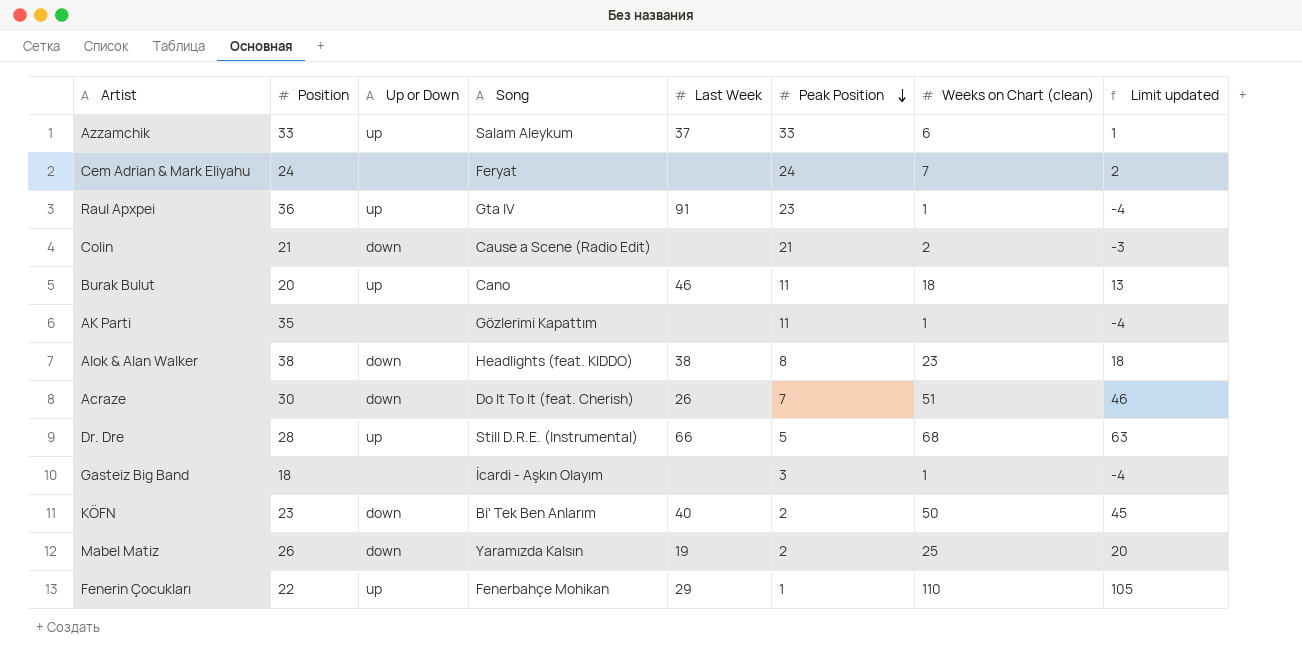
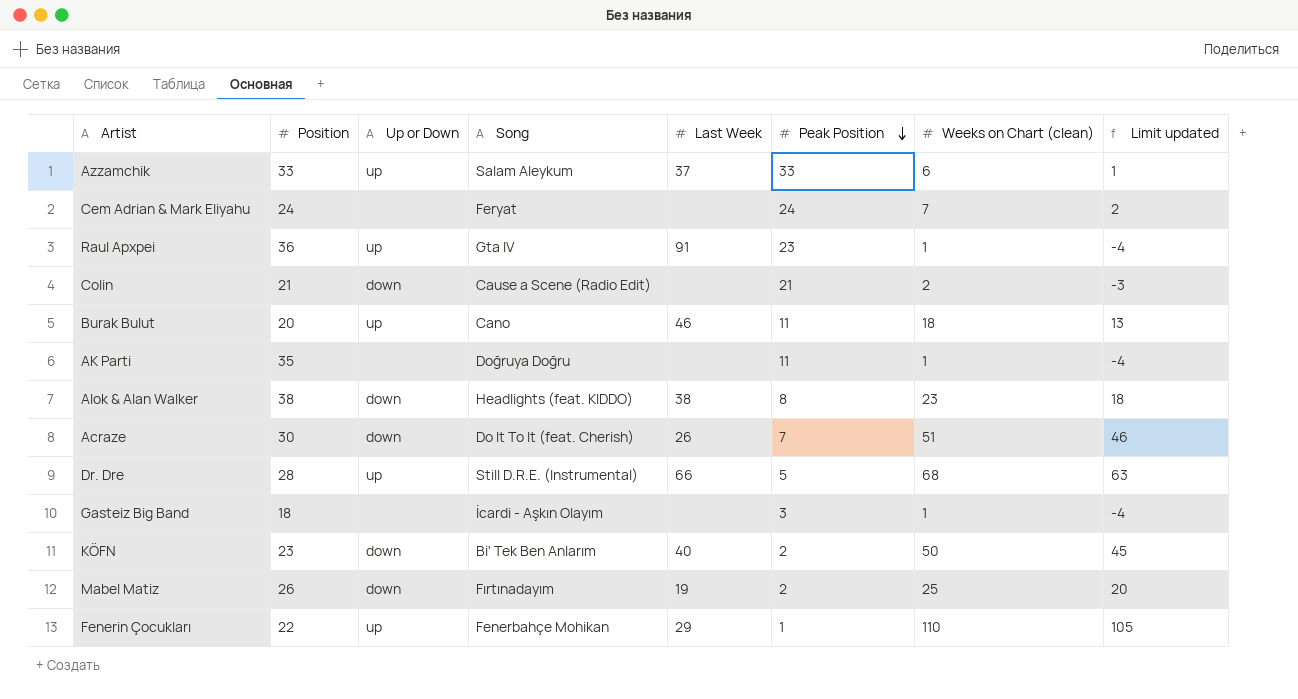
AK Parti | Song: Gözlerimi Kapattım -> Doğruya Doğru
Mabel Matiz | Song: Yaramızda Kalsın -> Fırtınadayım

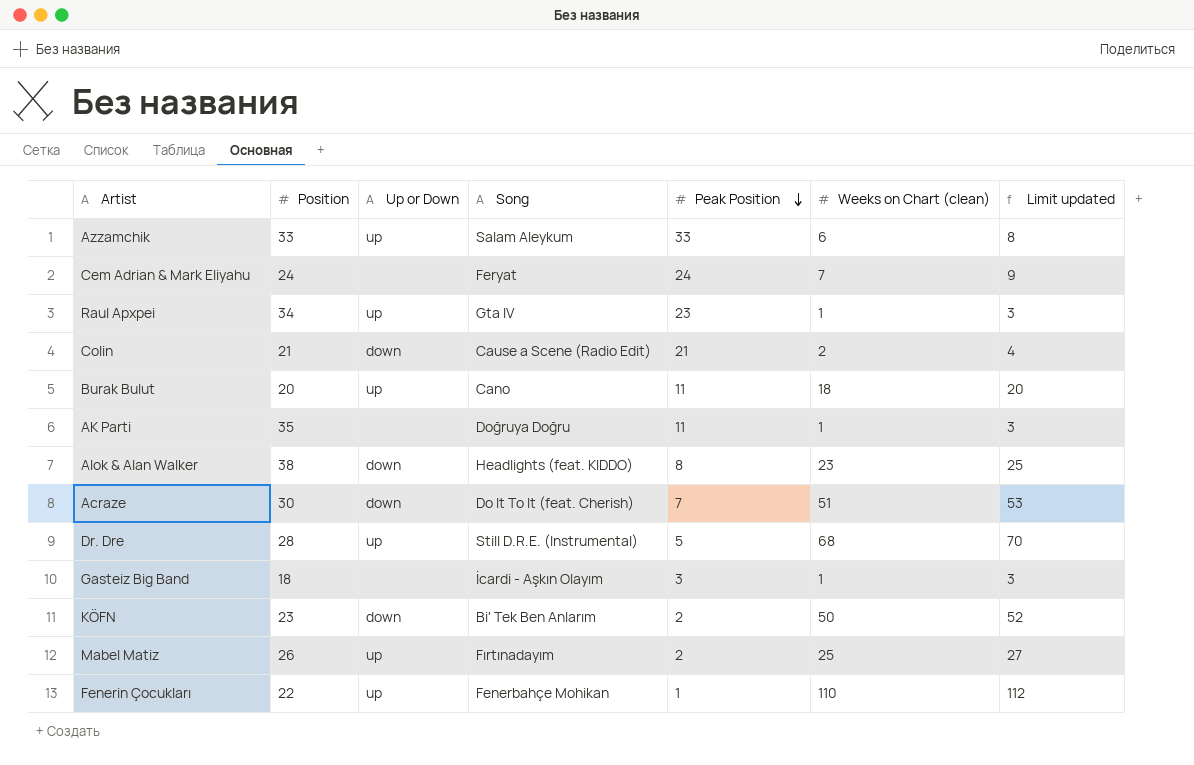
column Last Week | position: 5 -> none
column Limit updated | formula: [Weeks on Chart (clean)] - 5 -> [Weeks on Chart (clean)] + 2
Raul Apxpei | Position: 36 -> 34
Mabel Matiz | Up or Down: down -> up

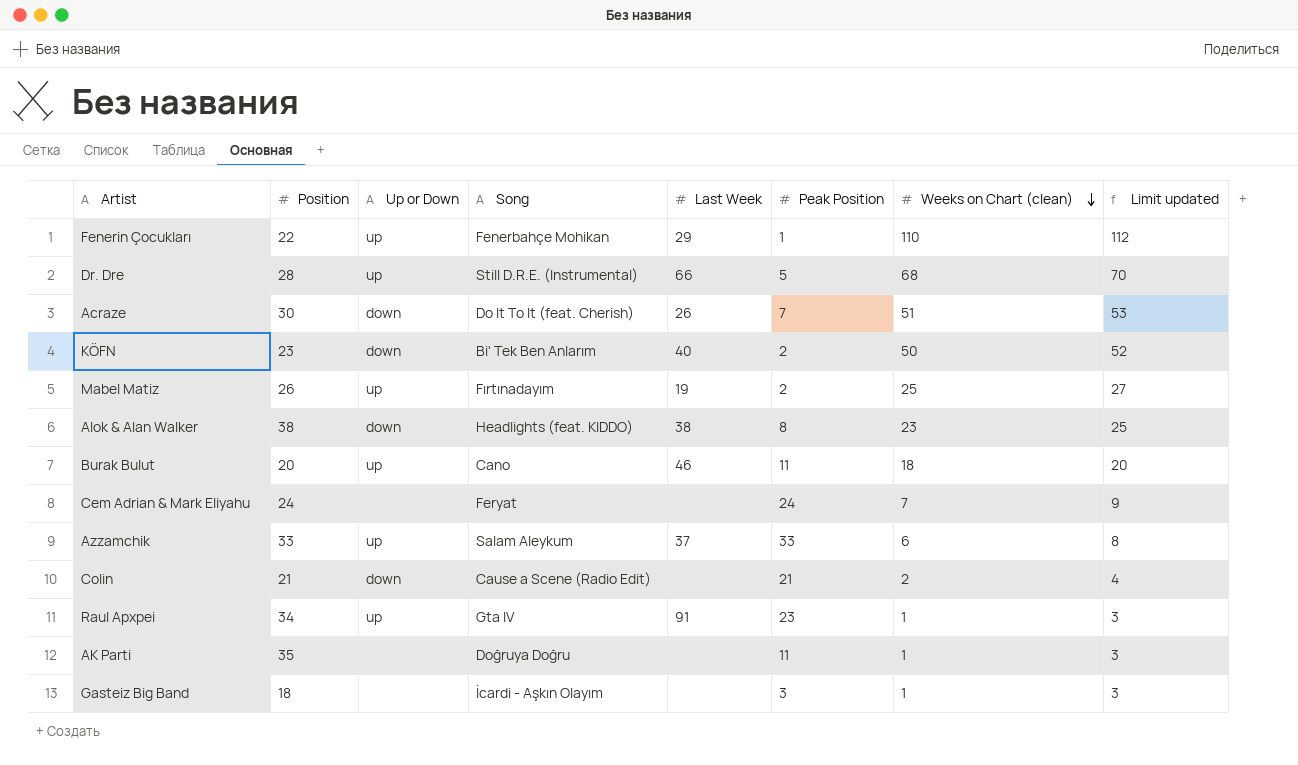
row order: Peak Position descending -> Weeks on Chart (clean) descending
column Last Week | position: none -> 5

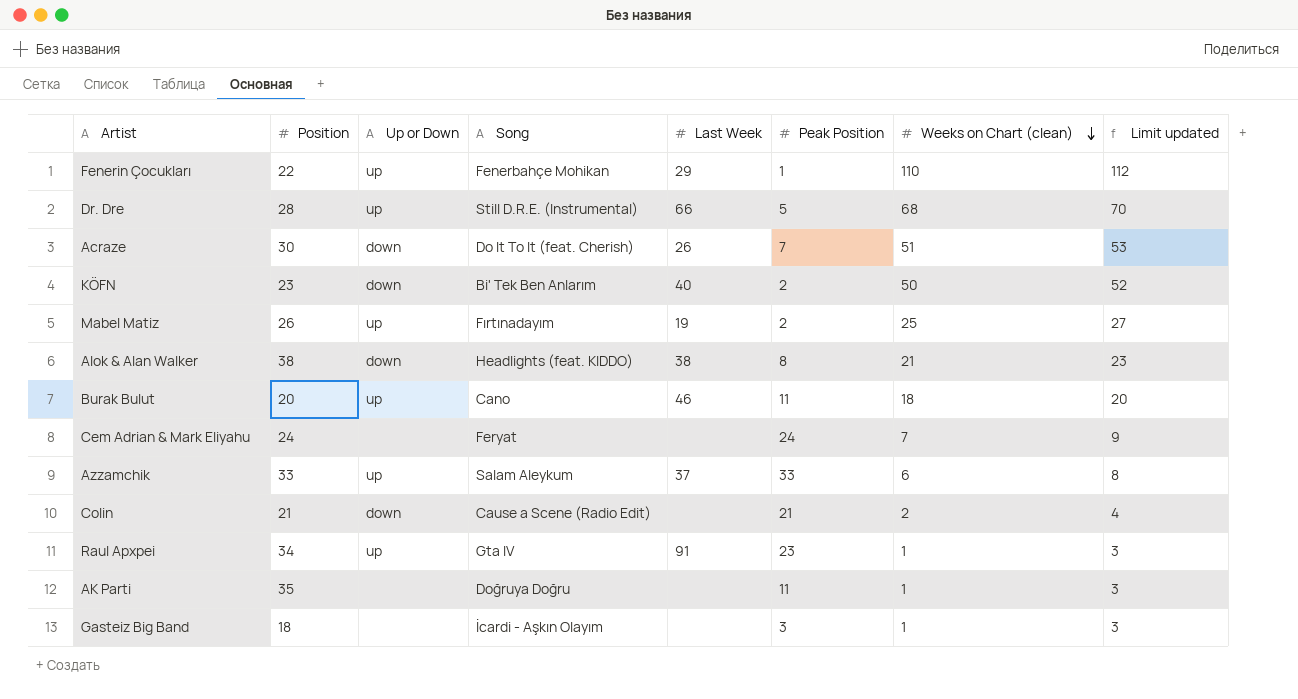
Alok & Alan Walker | Weeks on Chart (clean): 23 -> 21
Alok & Alan Walker | Limit updated: 25 -> 23

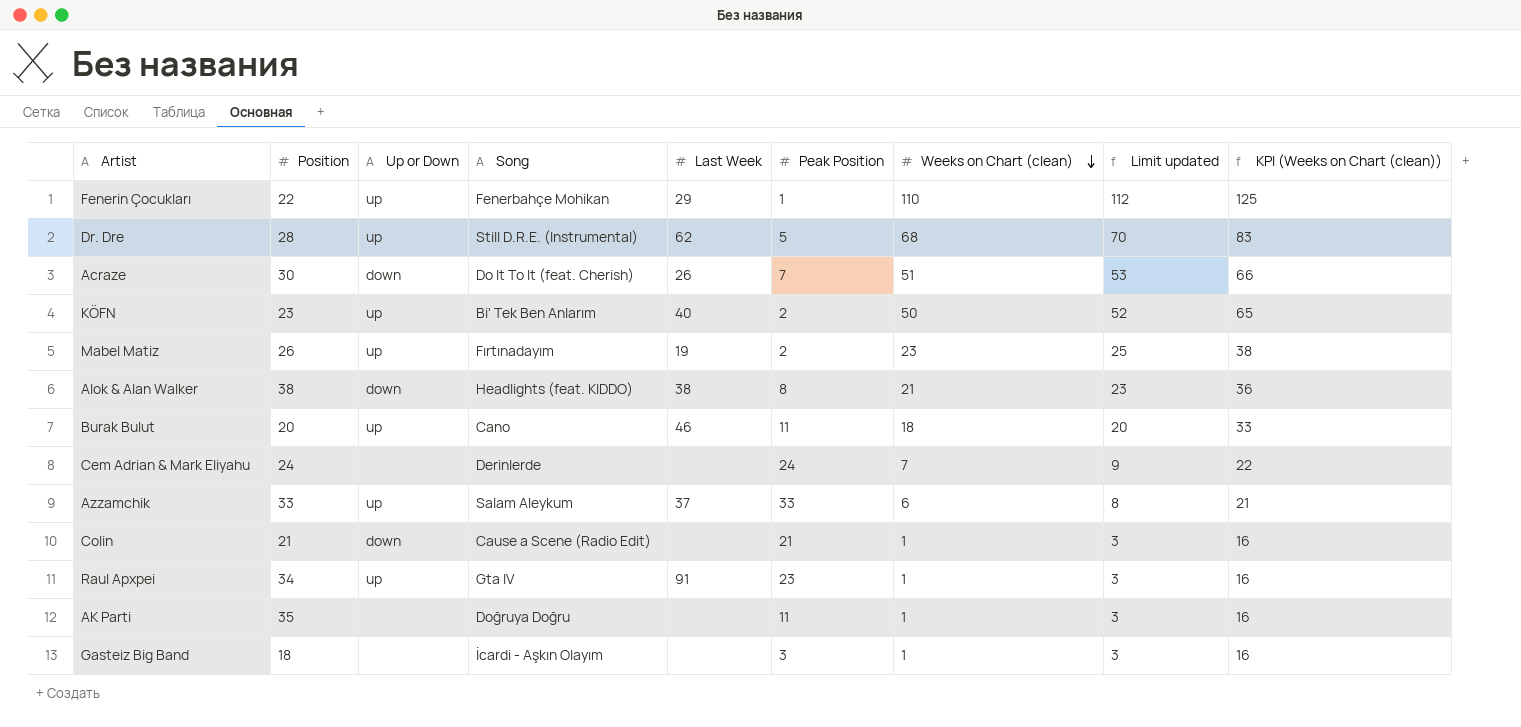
column KPI (Weeks on Chart (clean)) | formula: none -> [Weeks on Chart (clean)] + 15
Dr. Dre | Last Week: 66 -> 62
KÖFN | Up or Down: down -> up
Mabel Matiz | Weeks on Chart (clean): 25 -> 23
Mabel Matiz | Limit updated: 27 -> 25
Cem Adrian & Mark Eliyahu | Song: Feryat -> Derinlerde
Colin | Weeks on Chart (clean): 2 -> 1
Colin | Limit updated: 4 -> 3

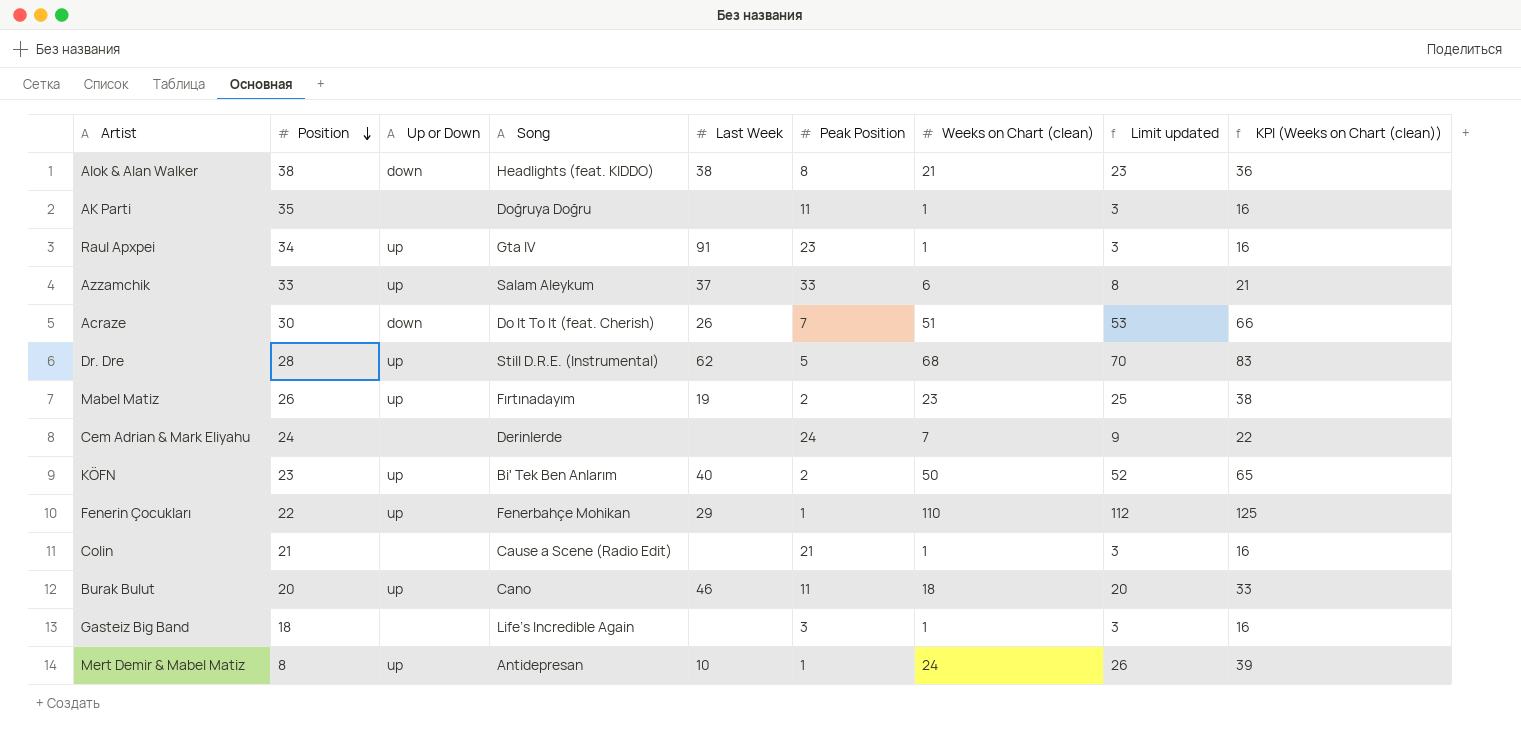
row order: Weeks on Chart (clean) descending -> Position descending
Colin | Up or Down: down -> none
Gasteiz Big Band | Song: İcardi - Aşkın Olayım -> Life’s Incredible Again
row Mert Demir & Mabel Matiz: none -> 8 | up | Antidepresan | 10 | 1 | 24 | 26 | 39

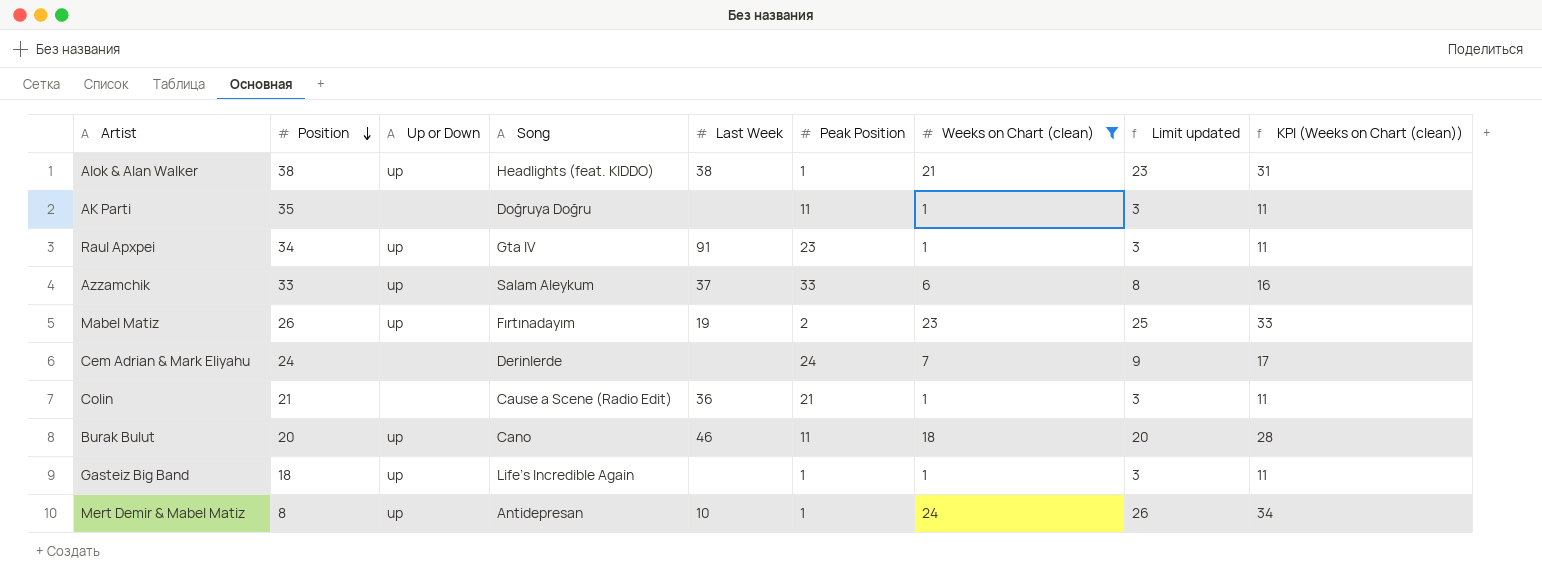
filter: none -> Weeks on Chart (clean) <= 24
column KPI (Weeks on Chart (clean)) | formula: [Weeks on Chart (clean)] + 15 -> [Weeks on Chart (clean)] + 10
Alok & Alan Walker | Up or Down: down -> up
Alok & Alan Walker | Peak Position: 8 -> 1
Colin | Last Week: none -> 36
Gasteiz Big Band | Up or Down: none -> up
Gasteiz Big Band | Peak Position: 3 -> 1

